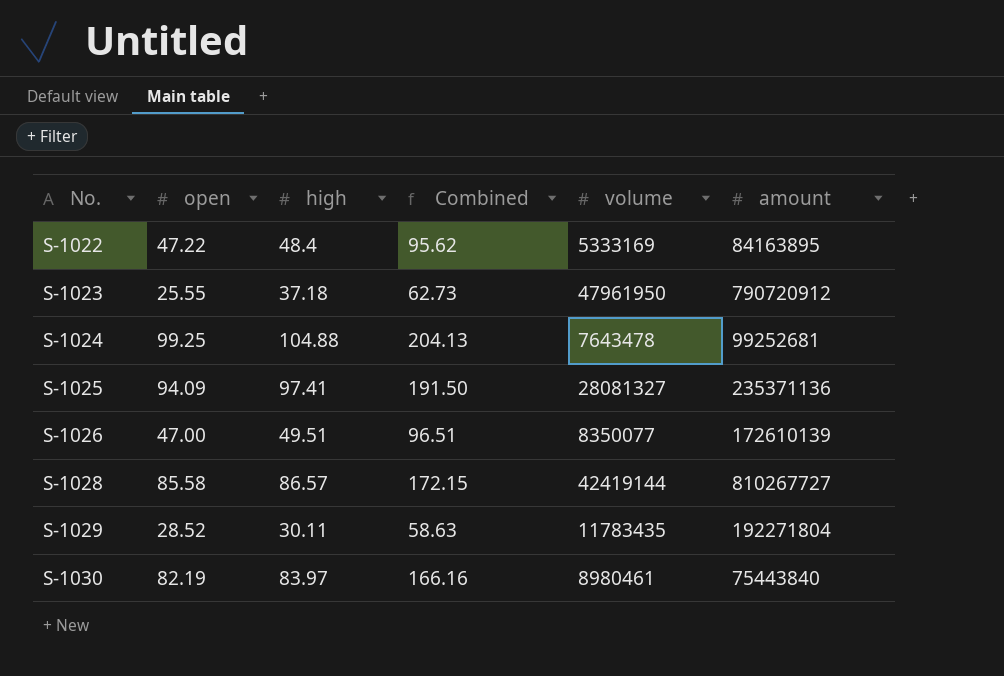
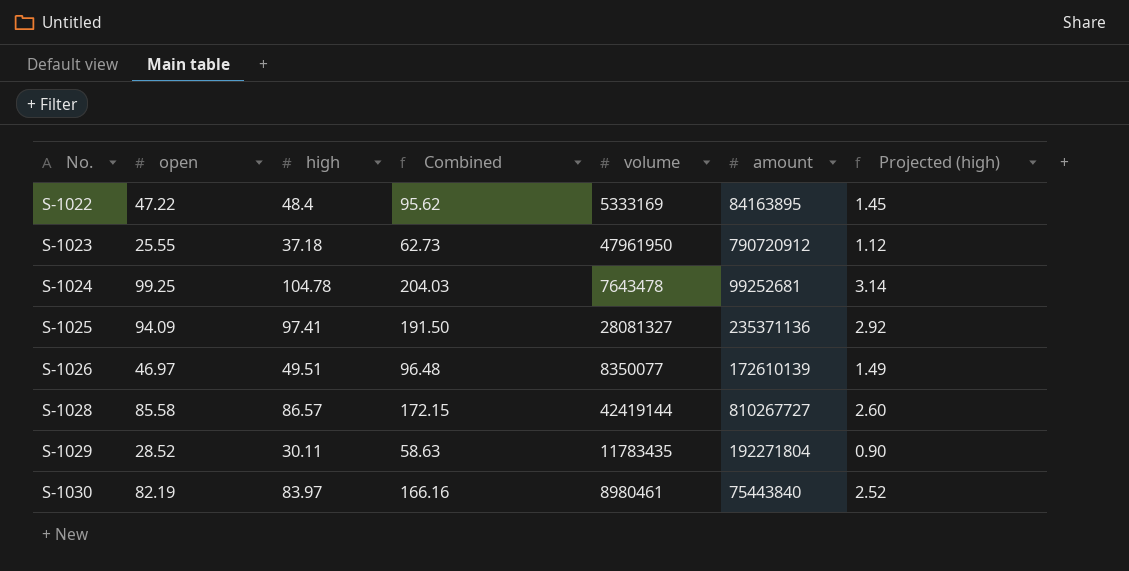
column Projected (high) | formula: none -> [high] * 0.03
S-1024 | high: 104.88 -> 104.78
S-1024 | Combined: 204.13 -> 204.03
S-1026 | open: 47.00 -> 46.97
S-1026 | Combined: 96.51 -> 96.48

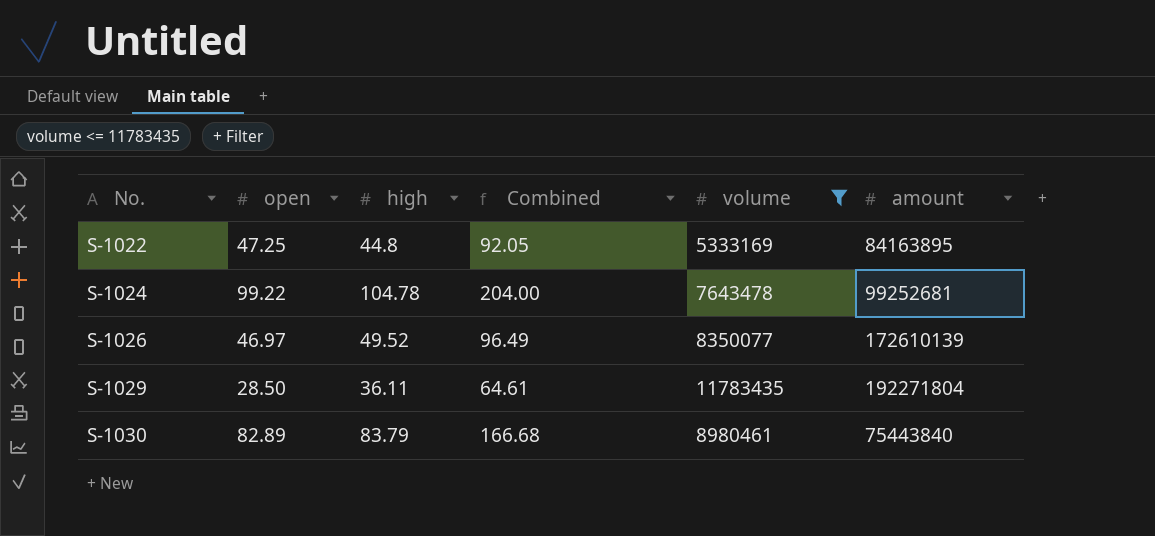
filter: none -> volume <= 11783435
column Projected (high) | formula: [high] * 0.03 -> none
S-1022 | open: 47.22 -> 47.25
S-1022 | high: 48.4 -> 44.8
S-1022 | Combined: 95.62 -> 92.05
S-1024 | open: 99.25 -> 99.22
S-1024 | Combined: 204.03 -> 204.00
S-1026 | high: 49.51 -> 49.52
S-1026 | Combined: 96.48 -> 96.49
S-1029 | open: 28.52 -> 28.50
S-1029 | high: 30.11 -> 36.11
S-1029 | Combined: 58.63 -> 64.61
S-1030 | open: 82.19 -> 82.89
S-1030 | high: 83.97 -> 83.79
S-1030 | Combined: 166.16 -> 166.68

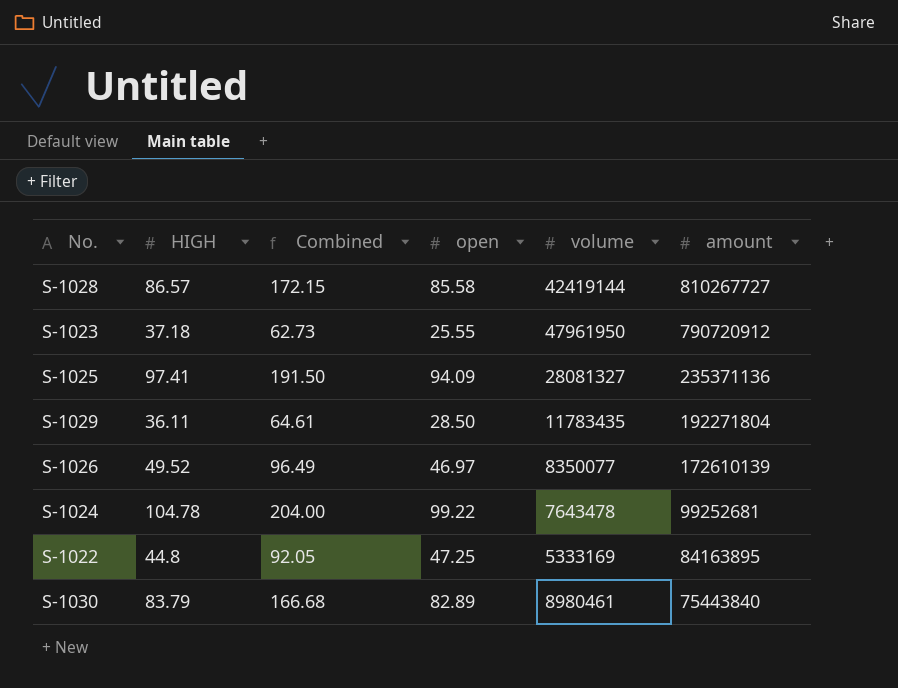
filter: volume <= 11783435 -> none
row order: No. ascending -> amount descending
column name: high -> HIGH
column open | position: 2 -> 4

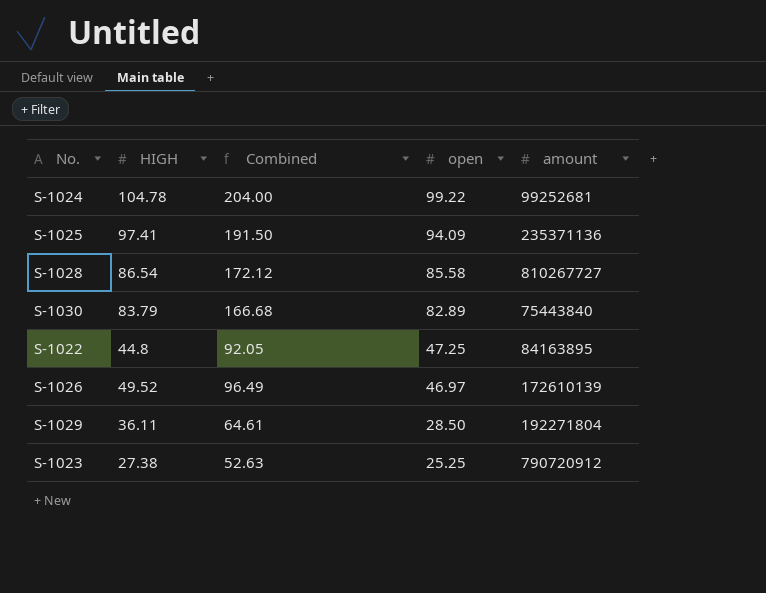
row order: amount descending -> open descending
column volume | position: 5 -> none
S-1028 | HIGH: 86.57 -> 86.54
S-1028 | Combined: 172.15 -> 172.12
S-1023 | HIGH: 37.18 -> 27.38
S-1023 | Combined: 62.73 -> 52.63
S-1023 | open: 25.55 -> 25.25

